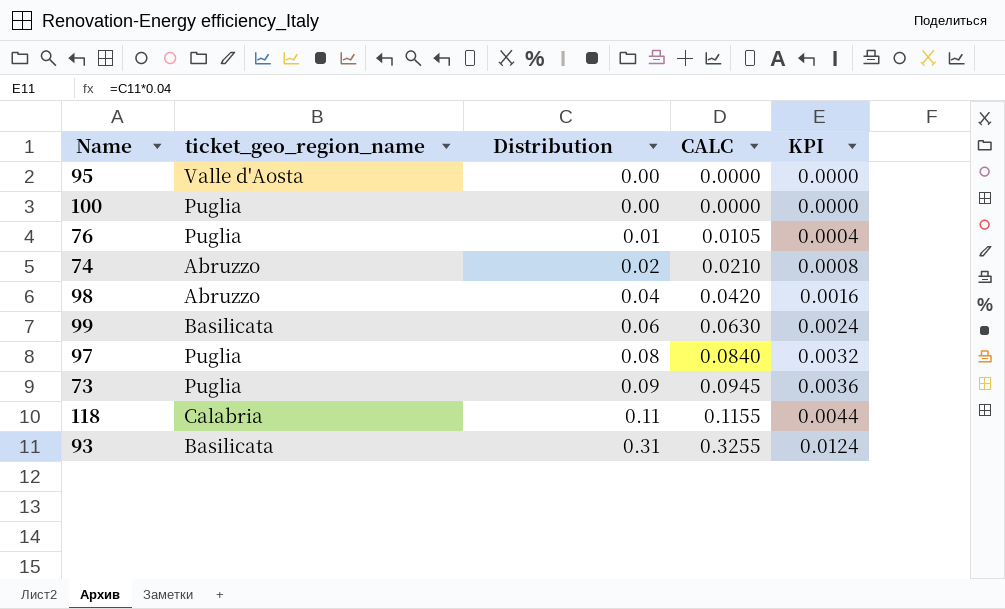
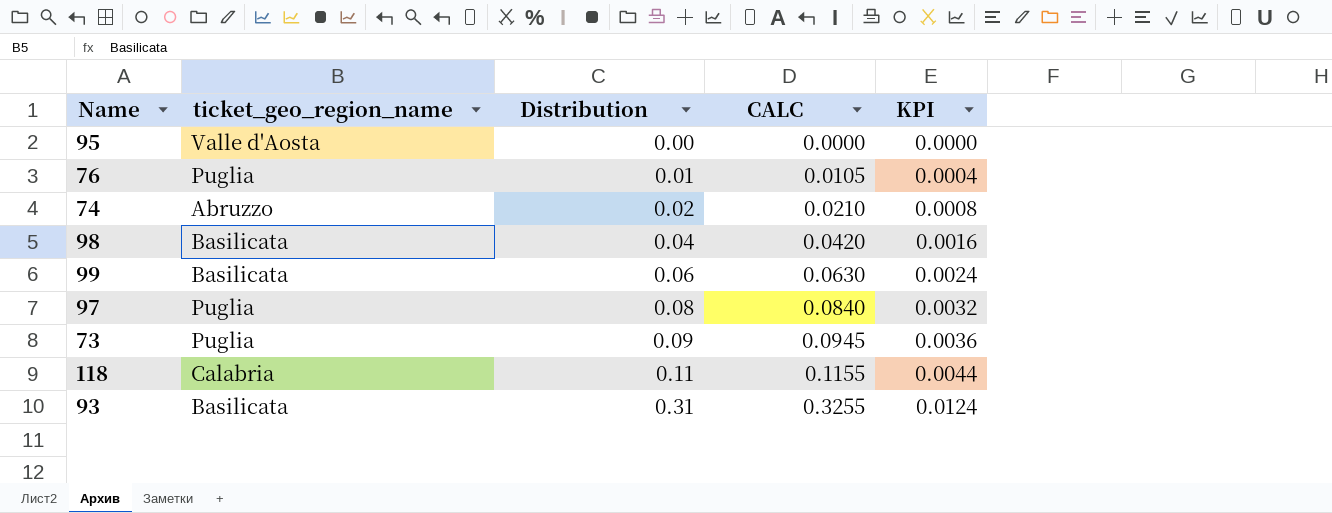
row 100: Puglia | 0.00 | 0.0000 | 0.0000 -> none
98 | ticket_geo_region_name: Abruzzo -> Basilicata

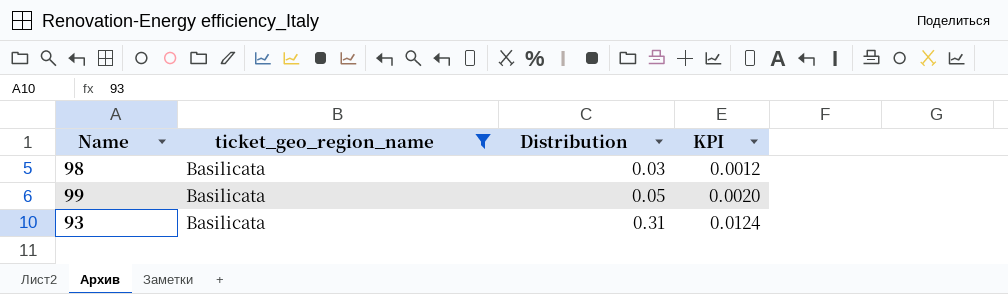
filter: none -> ticket_geo_region_name = Basilicata
column CALC | formula: [Distribution] * 1.05 -> none
98 | Distribution: 0.04 -> 0.03
98 | KPI: 0.0016 -> 0.0012
99 | Distribution: 0.06 -> 0.05
99 | KPI: 0.0024 -> 0.0020

